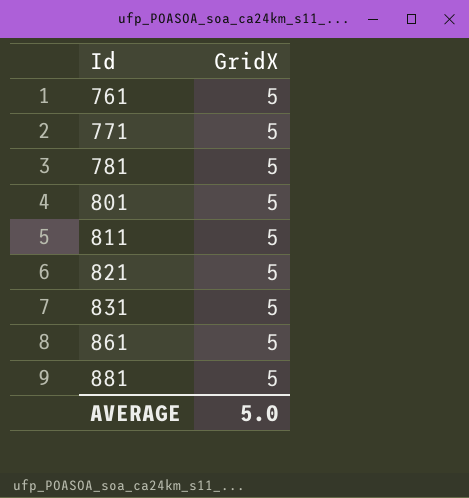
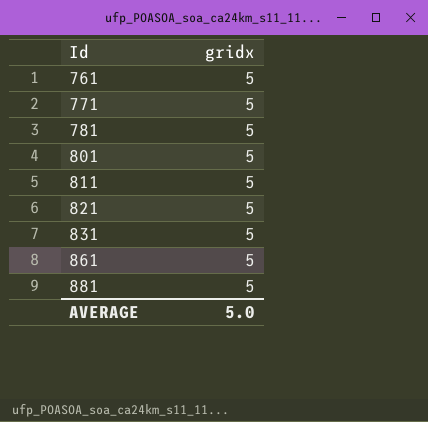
column name: GridX -> gridx

